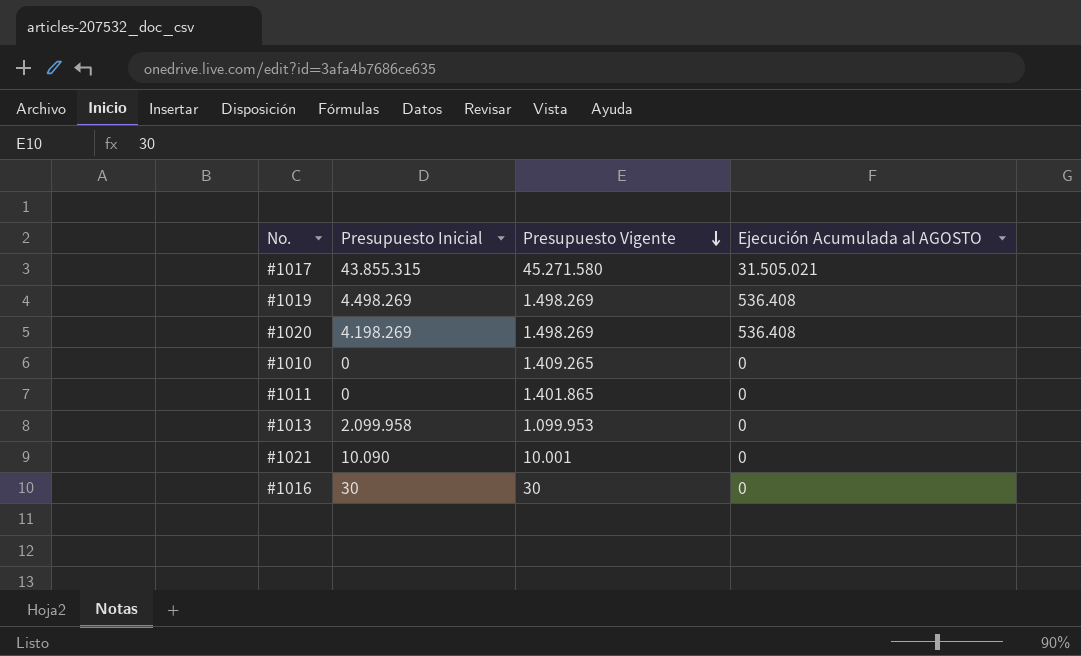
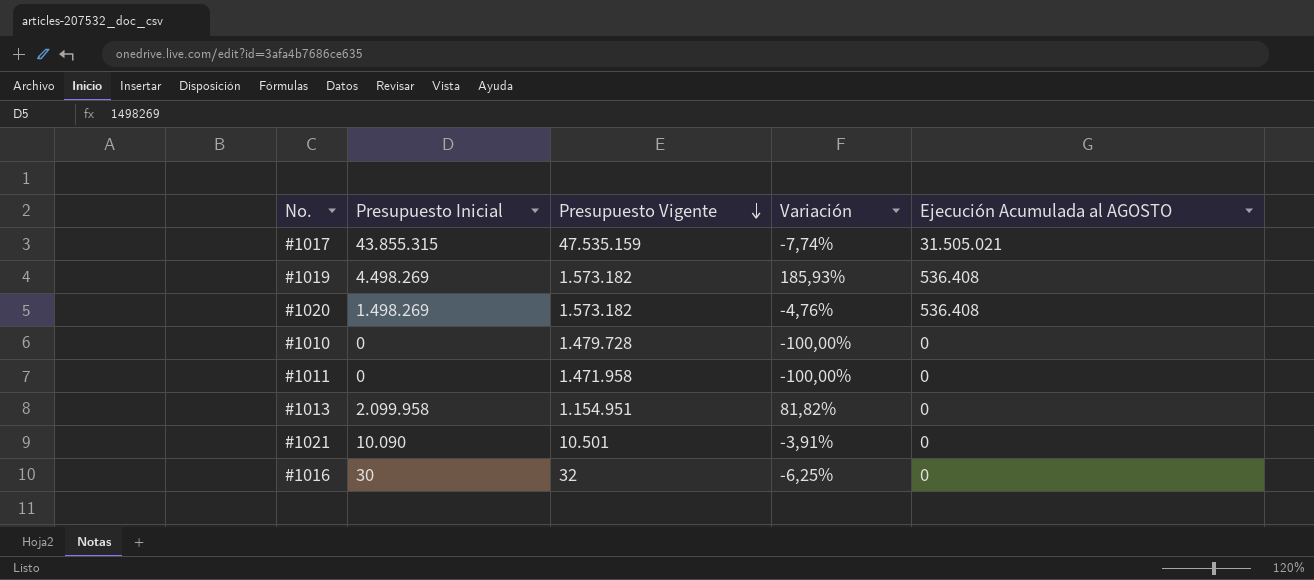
column Variación | formula: none -> ([Presupuesto Inicial] - [Presupuesto Vigente]) / [Presupuesto Vigente]
#1017 | Presupuesto Vigente: 45.271.580 -> 47.535.159
#1019 | Presupuesto Vigente: 1.498.269 -> 1.573.182
#1020 | Presupuesto Inicial: 4.198.269 -> 1.498.269
#1020 | Presupuesto Vigente: 1.498.269 -> 1.573.182
#1010 | Presupuesto Vigente: 1.409.265 -> 1.479.728
#1011 | Presupuesto Vigente: 1.401.865 -> 1.471.958
#1013 | Presupuesto Vigente: 1.099.953 -> 1.154.951
#1021 | Presupuesto Vigente: 10.001 -> 10.501
#1016 | Presupuesto Vigente: 30 -> 32

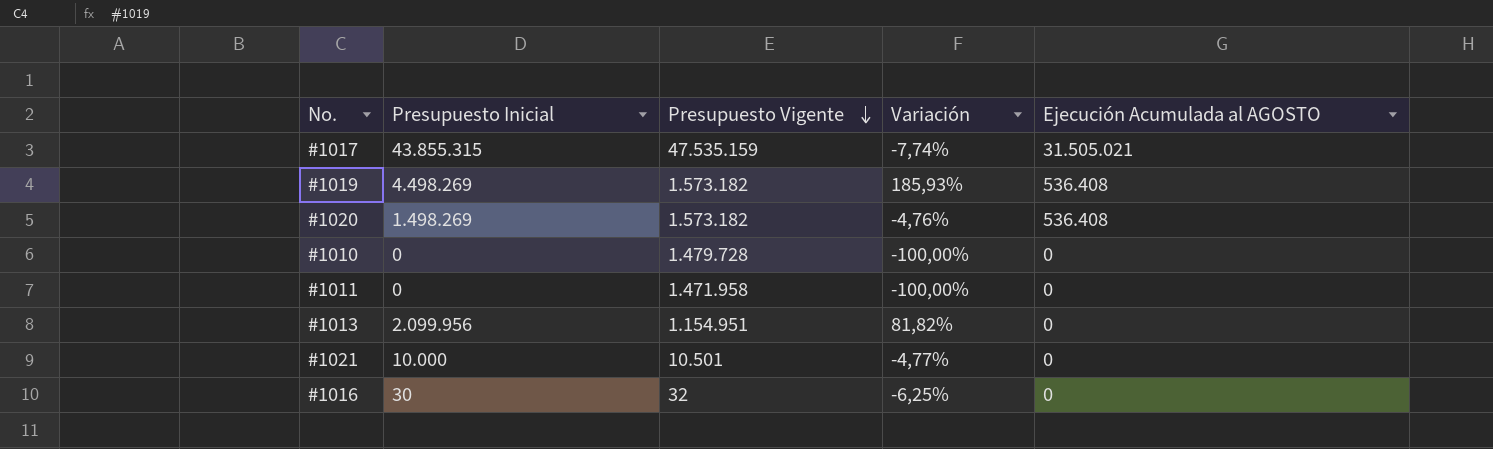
#1013 | Presupuesto Inicial: 2.099.958 -> 2.099.956
#1021 | Presupuesto Inicial: 10.090 -> 10.000
#1021 | Variación: -3,91% -> -4,77%

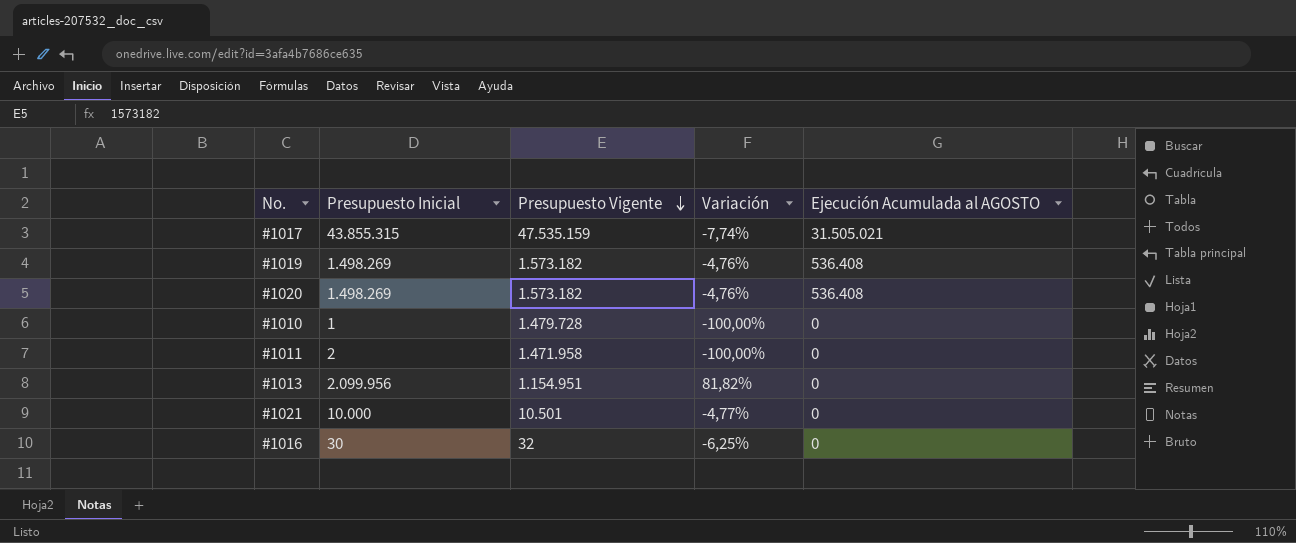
#1019 | Presupuesto Inicial: 4.498.269 -> 1.498.269
#1019 | Variación: 185,93% -> -4,76%
#1010 | Presupuesto Inicial: 0 -> 1
#1011 | Presupuesto Inicial: 0 -> 2

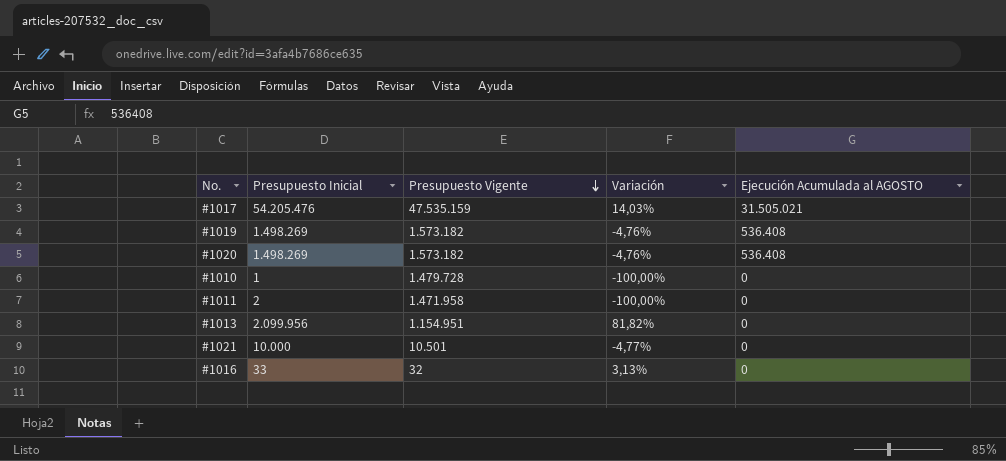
#1017 | Presupuesto Inicial: 43.855.315 -> 54.205.476
#1017 | Variación: -7,74% -> 14,03%
#1016 | Presupuesto Inicial: 30 -> 33
#1016 | Variación: -6,25% -> 3,13%

